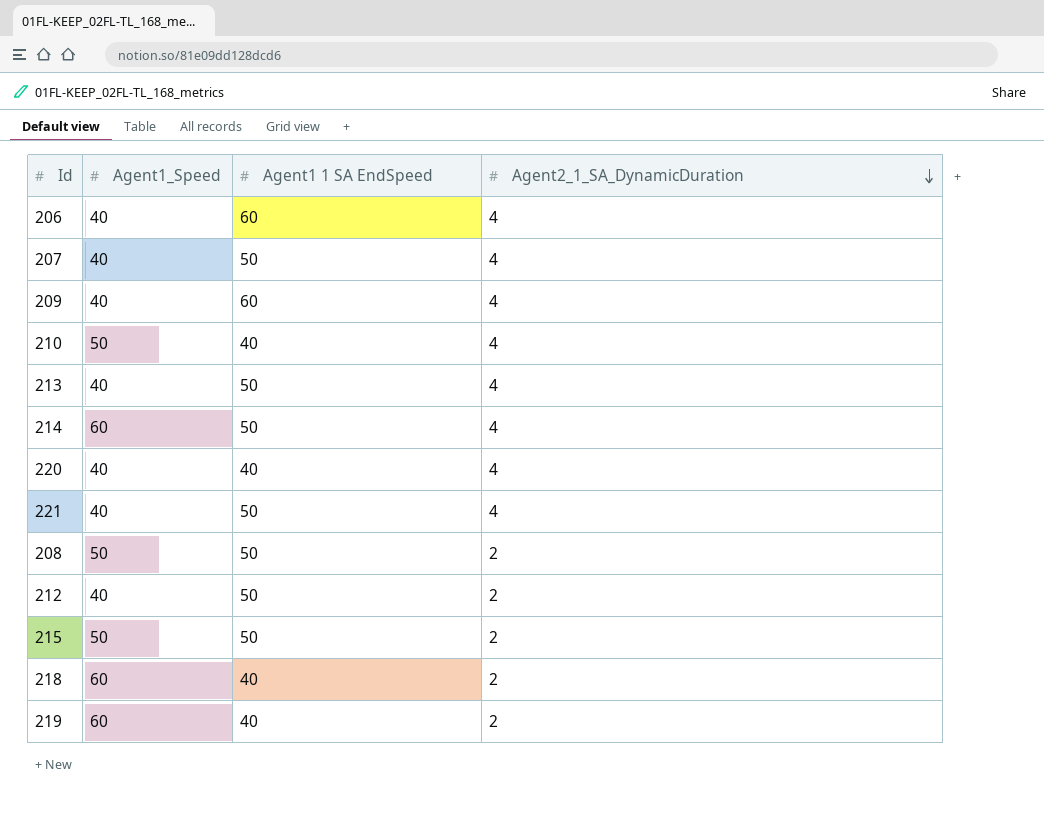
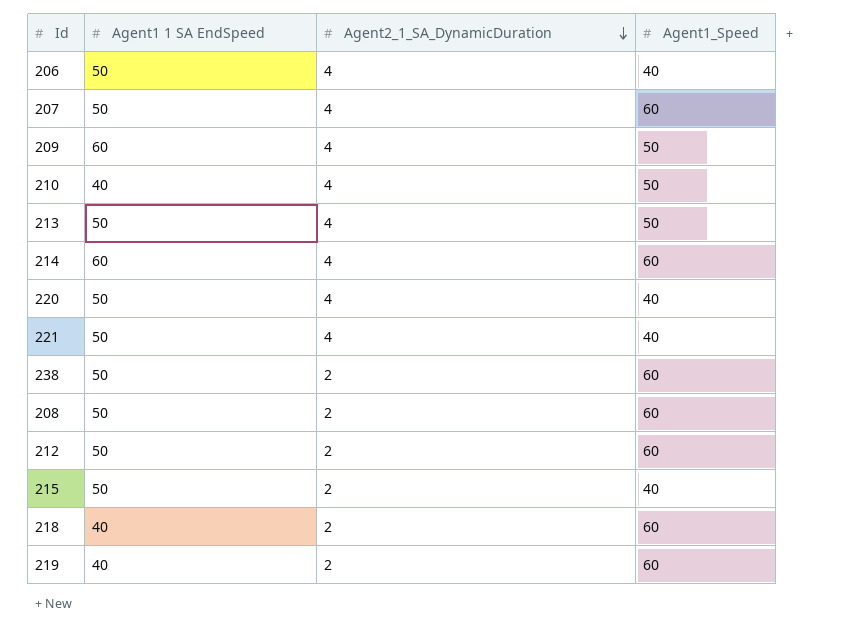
column Agent1_Speed | position: 2 -> 4
206 | Agent1 1 SA EndSpeed: 60 -> 50
207 | Agent1_Speed: 40 -> 60
209 | Agent1_Speed: 40 -> 50
213 | Agent1_Speed: 40 -> 50
214 | Agent1 1 SA EndSpeed: 50 -> 60
220 | Agent1 1 SA EndSpeed: 40 -> 50
row 238: none -> 50 | 2 | 60
208 | Agent1_Speed: 50 -> 60
212 | Agent1_Speed: 40 -> 60
215 | Agent1_Speed: 50 -> 40

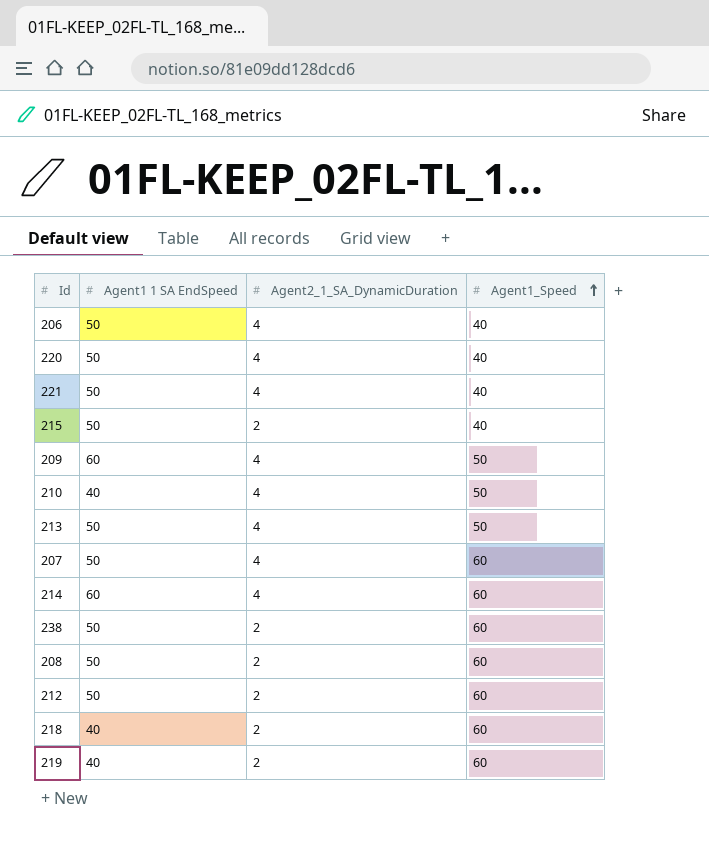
row order: Agent2_1_SA_DynamicDuration descending -> Agent1_Speed ascending

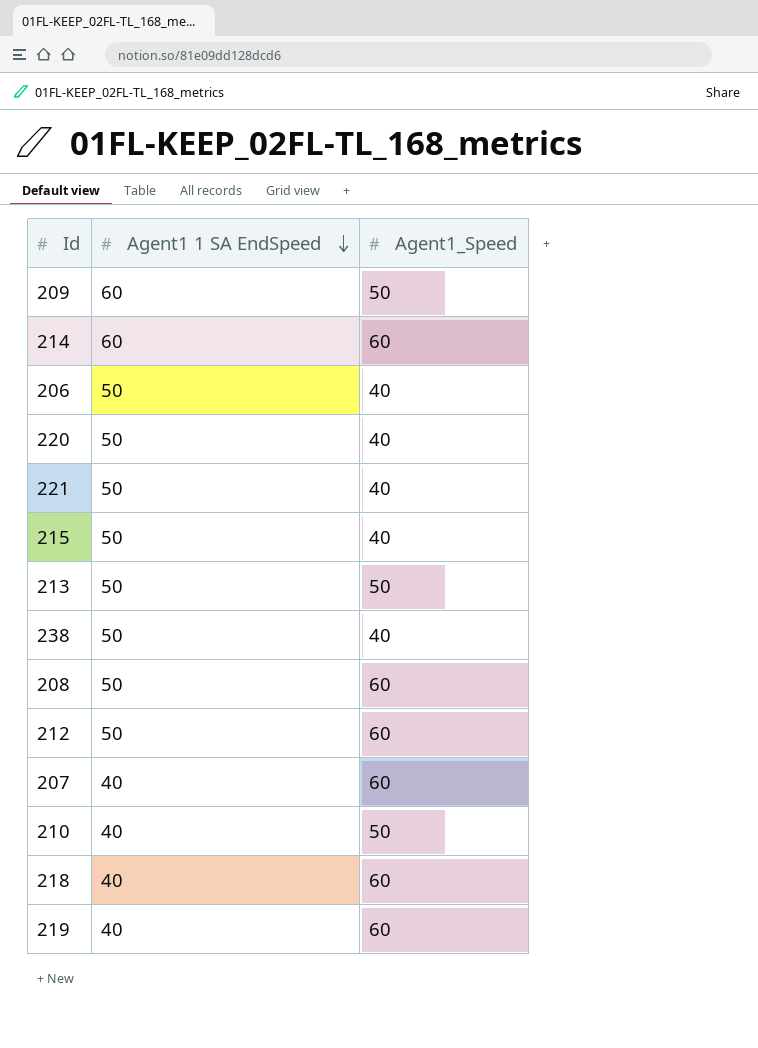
row order: Agent1_Speed ascending -> Agent1 1 SA EndSpeed descending
column Agent2_1_SA_DynamicDuration | position: 3 -> none
238 | Agent1_Speed: 60 -> 40
207 | Agent1 1 SA EndSpeed: 50 -> 40

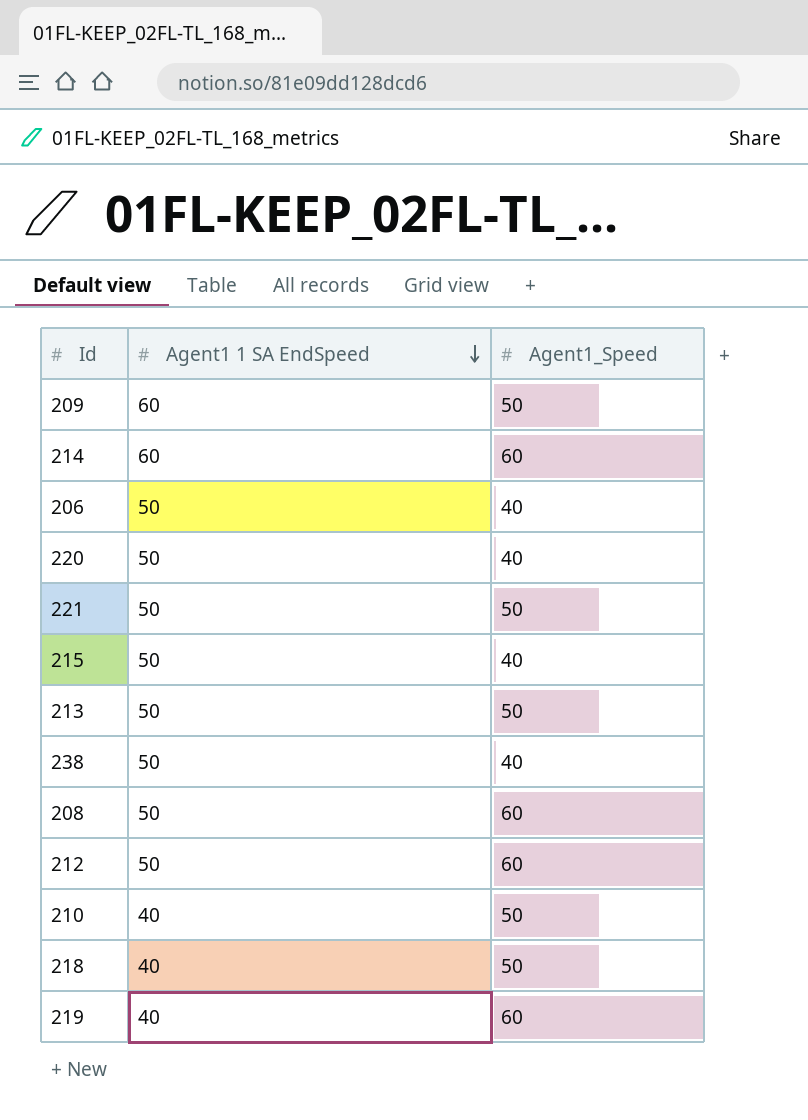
row 207: 40 | 60 -> none
221 | Agent1_Speed: 40 -> 50
218 | Agent1_Speed: 60 -> 50

